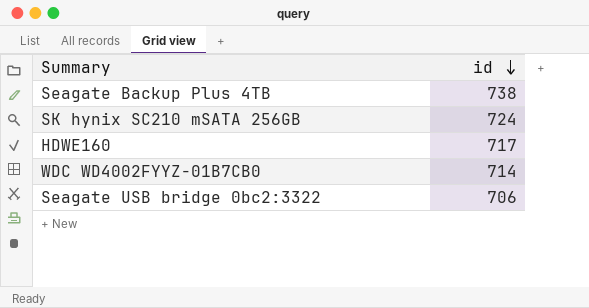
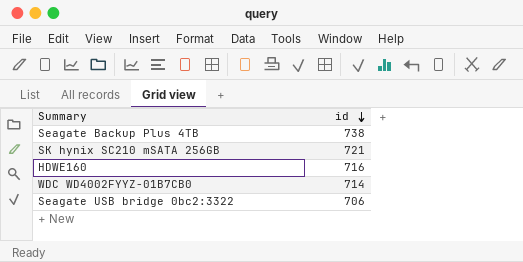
SK hynix SC210 mSATA 256GB | id: 724 -> 721
HDWE160 | id: 717 -> 716

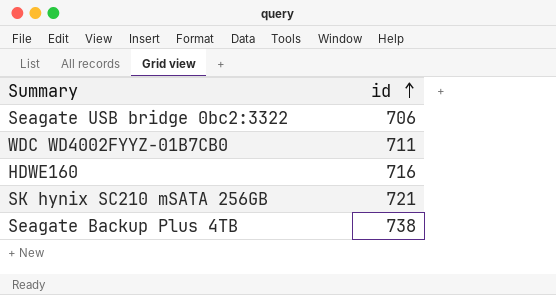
row order: id descending -> id ascending
WDC WD4002FYYZ-01B7CB0 | id: 714 -> 711

